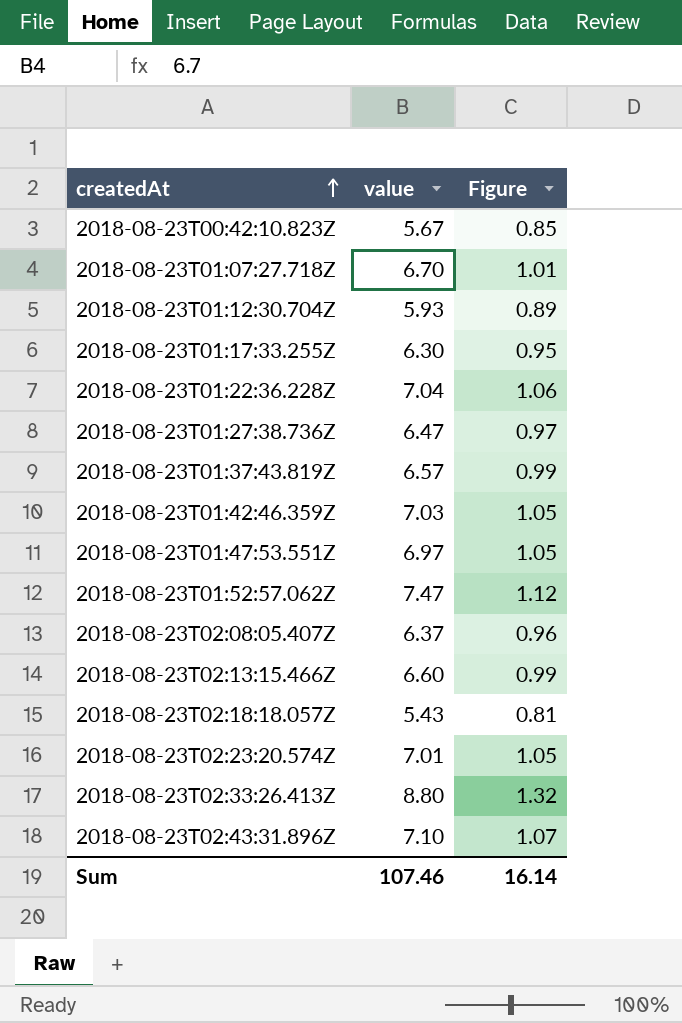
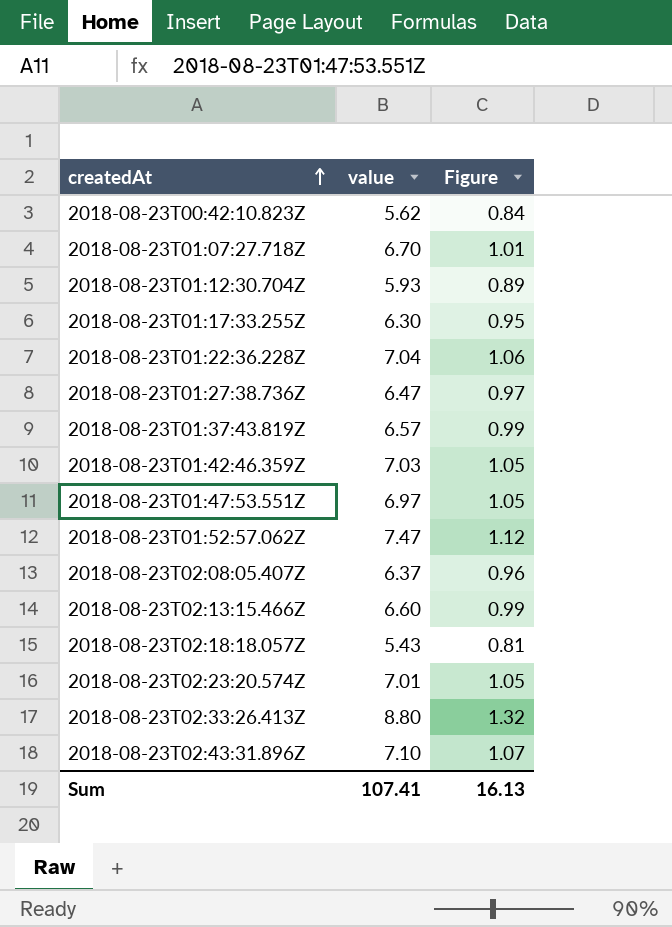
2018-08-23T00:42:10.823Z | value: 5.67 -> 5.62
2018-08-23T00:42:10.823Z | Figure: 0.85 -> 0.84
Sum | value: 107.46 -> 107.41
Sum | Figure: 16.14 -> 16.13

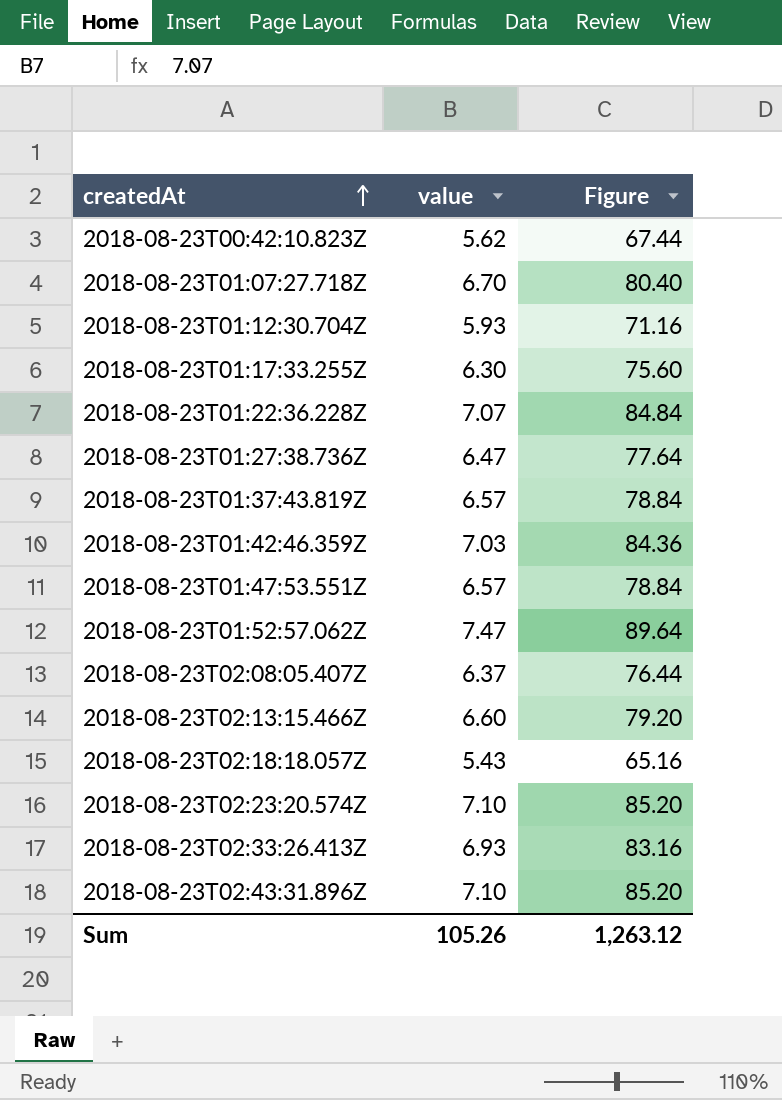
column Figure | formula: [value] * 0.15 -> [value] * 12
2018-08-23T01:22:36.228Z | value: 7.04 -> 7.07
2018-08-23T01:47:53.551Z | value: 6.97 -> 6.57
2018-08-23T02:23:20.574Z | value: 7.01 -> 7.10
2018-08-23T02:33:26.413Z | value: 8.80 -> 6.93
Sum | value: 107.41 -> 105.26
Sum | Figure: 16.13 -> 1,263.12

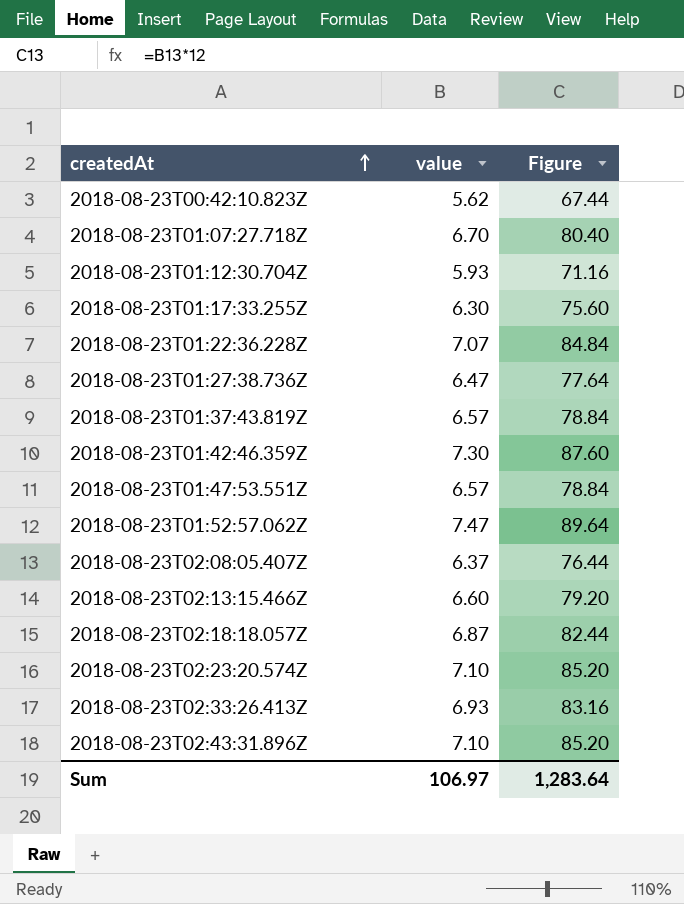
2018-08-23T01:42:46.359Z | value: 7.03 -> 7.30
2018-08-23T01:42:46.359Z | Figure: 84.36 -> 87.60
2018-08-23T02:18:18.057Z | value: 5.43 -> 6.87
2018-08-23T02:18:18.057Z | Figure: 65.16 -> 82.44
Sum | value: 105.26 -> 106.97
Sum | Figure: 1,263.12 -> 1,283.64

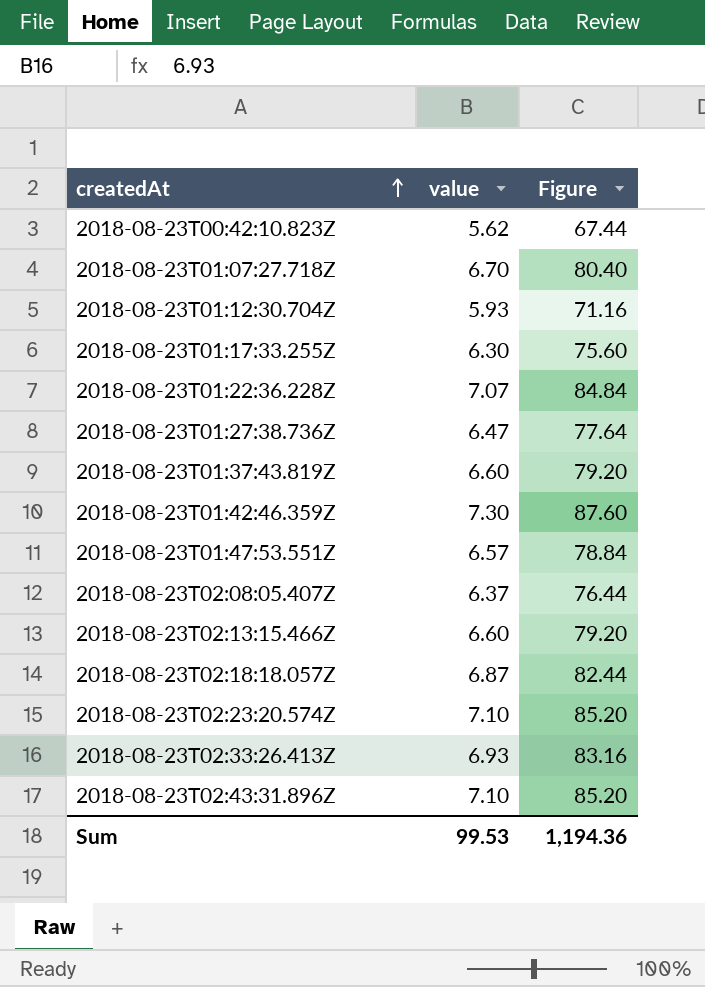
row 2018-08-23T01:52:57.062Z: 7.47 | 89.64 -> none
2018-08-23T01:37:43.819Z | value: 6.57 -> 6.60
2018-08-23T01:37:43.819Z | Figure: 78.84 -> 79.20
Sum | value: 106.97 -> 99.53
Sum | Figure: 1,283.64 -> 1,194.36

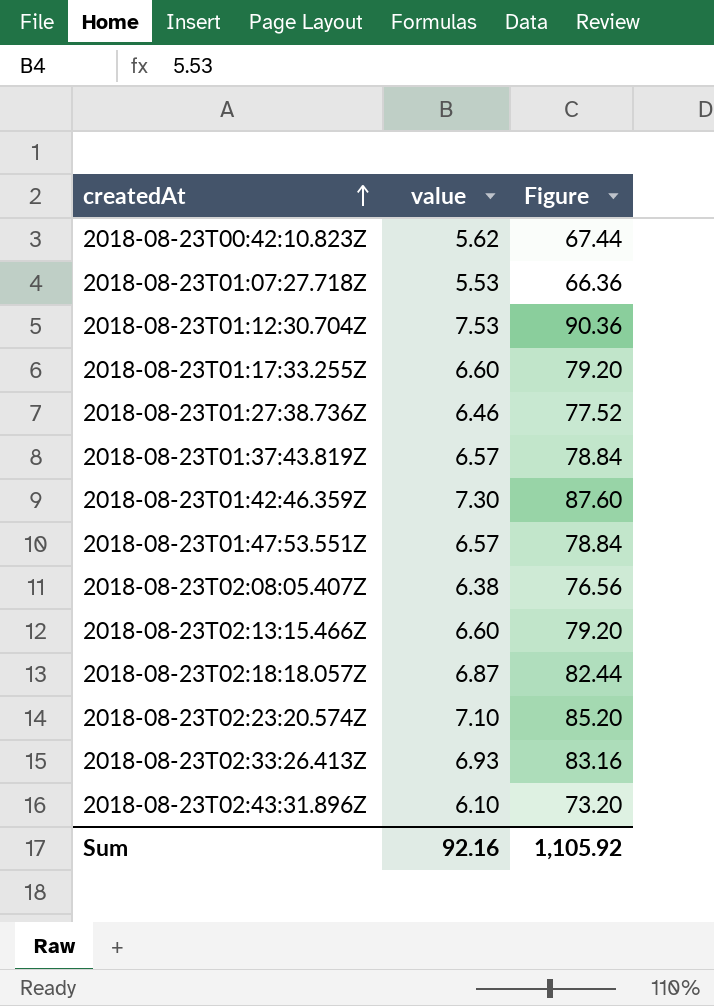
row 2018-08-23T01:22:36.228Z: 7.07 | 84.84 -> none
2018-08-23T01:07:27.718Z | value: 6.70 -> 5.53
2018-08-23T01:07:27.718Z | Figure: 80.40 -> 66.36
2018-08-23T01:12:30.704Z | value: 5.93 -> 7.53
2018-08-23T01:12:30.704Z | Figure: 71.16 -> 90.36
2018-08-23T01:17:33.255Z | value: 6.30 -> 6.60
2018-08-23T01:17:33.255Z | Figure: 75.60 -> 79.20
2018-08-23T01:27:38.736Z | value: 6.47 -> 6.46
2018-08-23T01:27:38.736Z | Figure: 77.64 -> 77.52
2018-08-23T01:37:43.819Z | value: 6.60 -> 6.57
2018-08-23T01:37:43.819Z | Figure: 79.20 -> 78.84
2018-08-23T02:08:05.407Z | value: 6.37 -> 6.38
2018-08-23T02:08:05.407Z | Figure: 76.44 -> 76.56
2018-08-23T02:43:31.896Z | value: 7.10 -> 6.10
2018-08-23T02:43:31.896Z | Figure: 85.20 -> 73.20
Sum | value: 99.53 -> 92.16
Sum | Figure: 1,194.36 -> 1,105.92

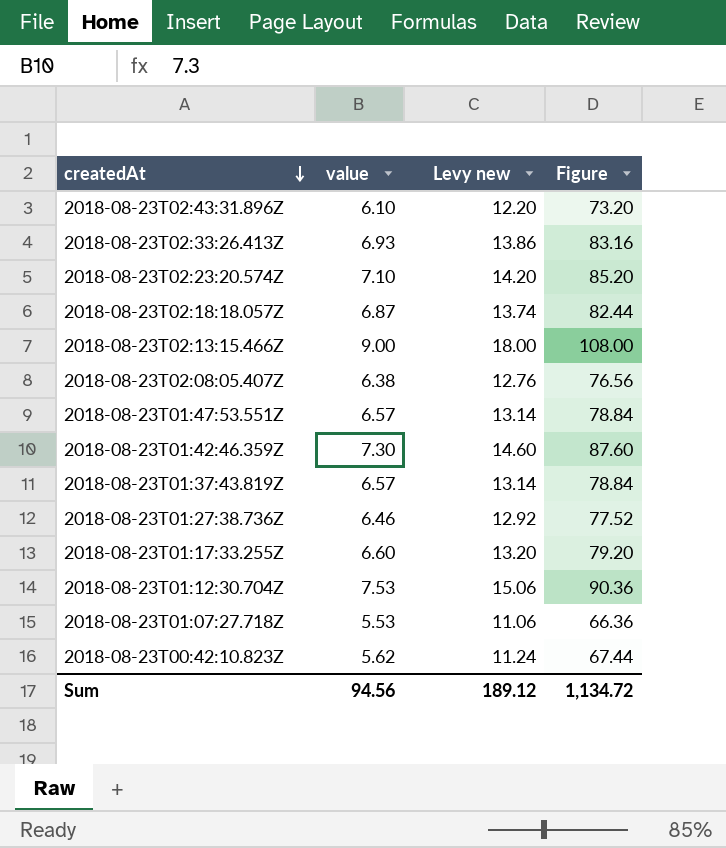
row order: createdAt ascending -> createdAt descending
column Levy new | formula: none -> [value] * 2
2018-08-23T02:13:15.466Z | value: 6.60 -> 9.00
2018-08-23T02:13:15.466Z | Figure: 79.20 -> 108.00
Sum | value: 92.16 -> 94.56
Sum | Figure: 1,105.92 -> 1,134.72

